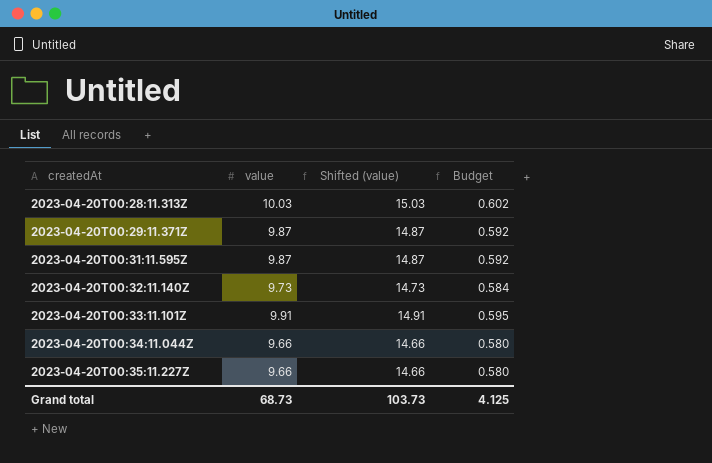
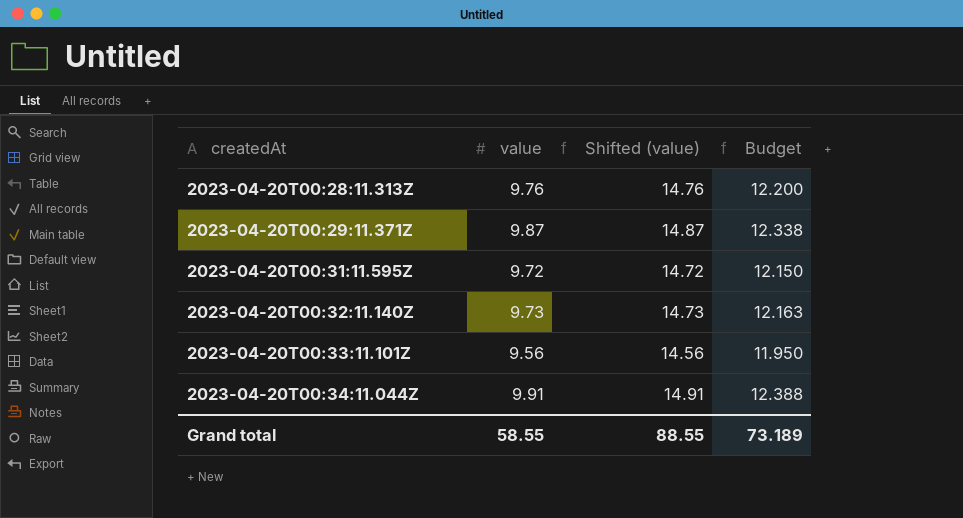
column Budget | formula: [value] * 0.06 -> [value] * 1.25
row 2023-04-20T00:35:11.227Z: 9.66 | 14.66 | 0.580 -> none
2023-04-20T00:28:11.313Z | value: 10.03 -> 9.76
2023-04-20T00:28:11.313Z | Shifted (value): 15.03 -> 14.76
2023-04-20T00:31:11.595Z | value: 9.87 -> 9.72
2023-04-20T00:31:11.595Z | Shifted (value): 14.87 -> 14.72
2023-04-20T00:33:11.101Z | value: 9.91 -> 9.56
2023-04-20T00:33:11.101Z | Shifted (value): 14.91 -> 14.56
2023-04-20T00:34:11.044Z | value: 9.66 -> 9.91
2023-04-20T00:34:11.044Z | Shifted (value): 14.66 -> 14.91
Grand total | value: 68.73 -> 58.55
Grand total | Shifted (value): 103.73 -> 88.55
Grand total | Budget: 4.125 -> 73.189

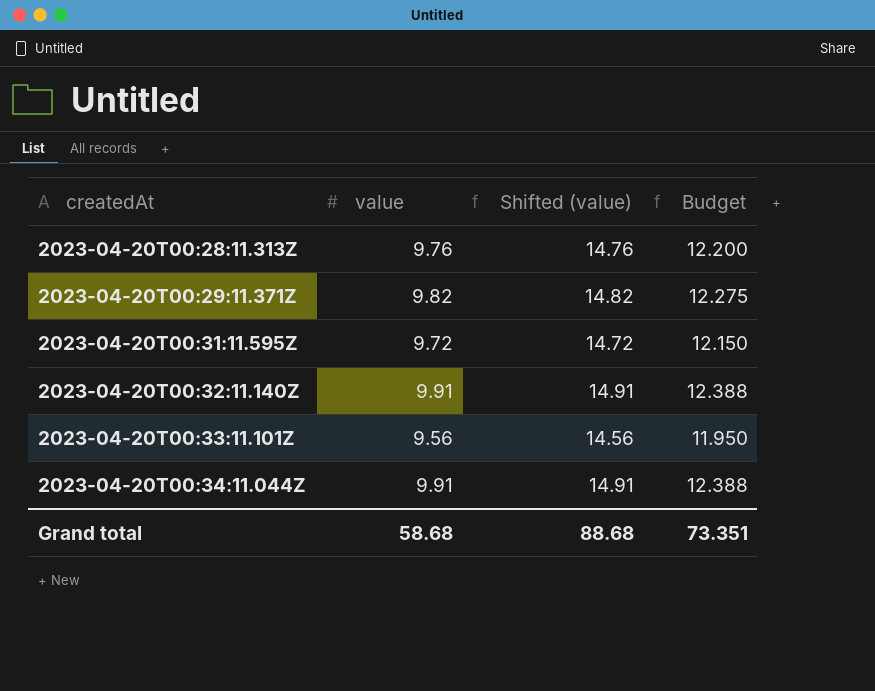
2023-04-20T00:29:11.371Z | value: 9.87 -> 9.82
2023-04-20T00:29:11.371Z | Shifted (value): 14.87 -> 14.82
2023-04-20T00:29:11.371Z | Budget: 12.338 -> 12.275
2023-04-20T00:32:11.140Z | value: 9.73 -> 9.91
2023-04-20T00:32:11.140Z | Shifted (value): 14.73 -> 14.91
2023-04-20T00:32:11.140Z | Budget: 12.163 -> 12.388
Grand total | value: 58.55 -> 58.68
Grand total | Shifted (value): 88.55 -> 88.68
Grand total | Budget: 73.189 -> 73.351

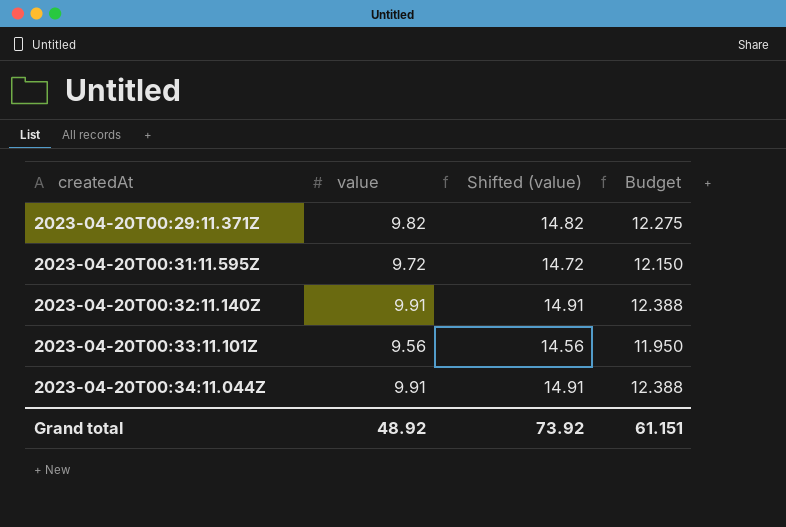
row 2023-04-20T00:28:11.313Z: 9.76 | 14.76 | 12.200 -> none
Grand total | value: 58.68 -> 48.92
Grand total | Shifted (value): 88.68 -> 73.92
Grand total | Budget: 73.351 -> 61.151

